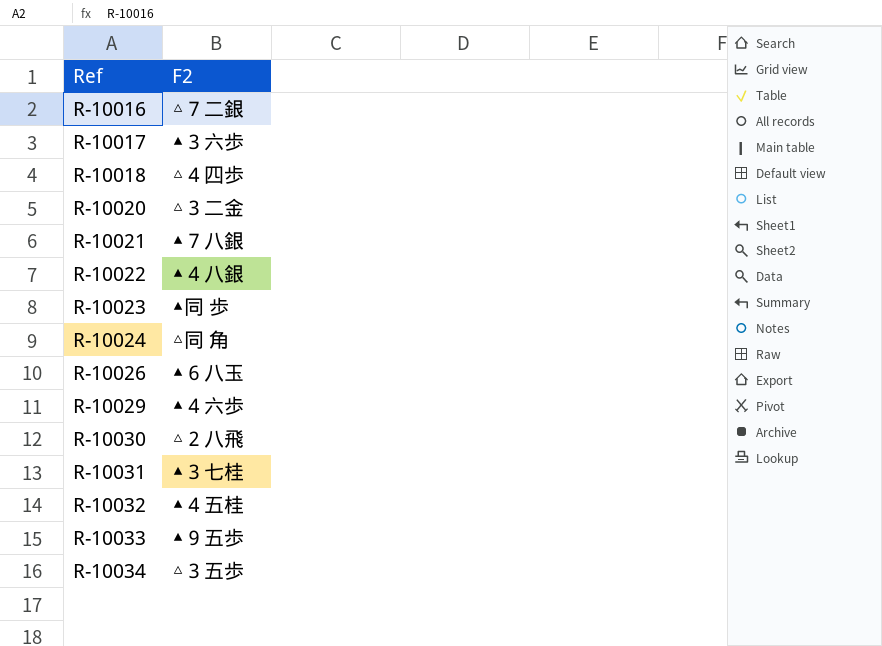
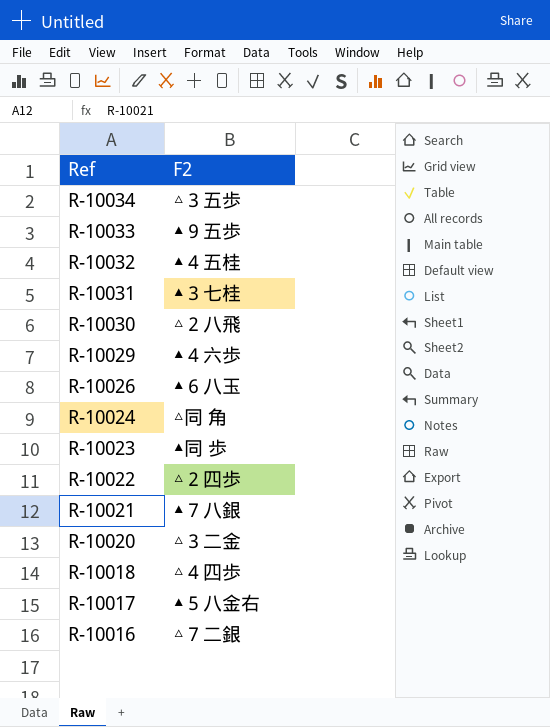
row order: Ref ascending -> Ref descending
R-10022 | F2: ▲４八銀 -> △２四歩
R-10017 | F2: ▲３六歩 -> ▲５八金右

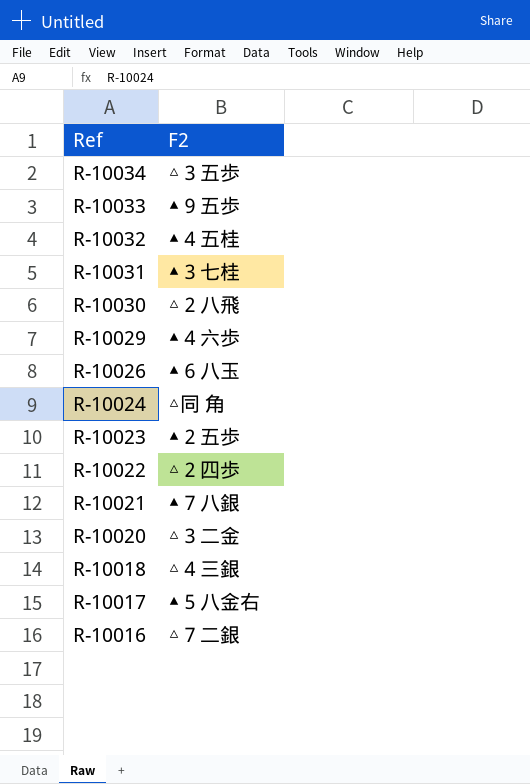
R-10023 | F2: ▲同 歩 -> ▲２五歩
R-10018 | F2: △４四歩 -> △４三銀

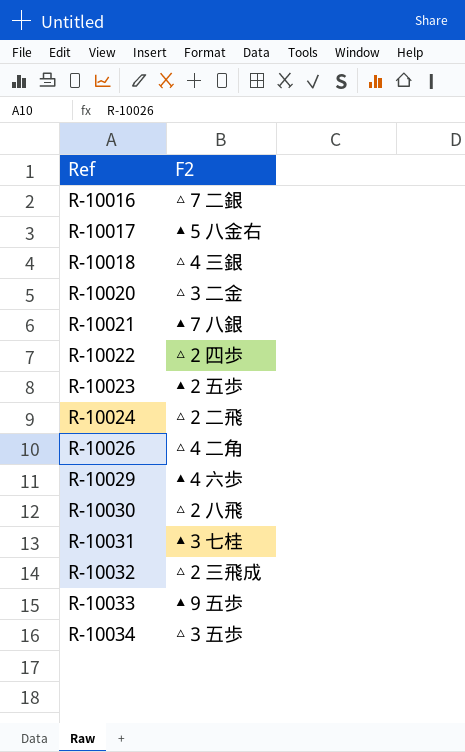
row order: Ref descending -> Ref ascending
R-10024 | F2: △同 角 -> △２二飛
R-10026 | F2: ▲６八玉 -> △４二角
R-10032 | F2: ▲４五桂 -> △２三飛成

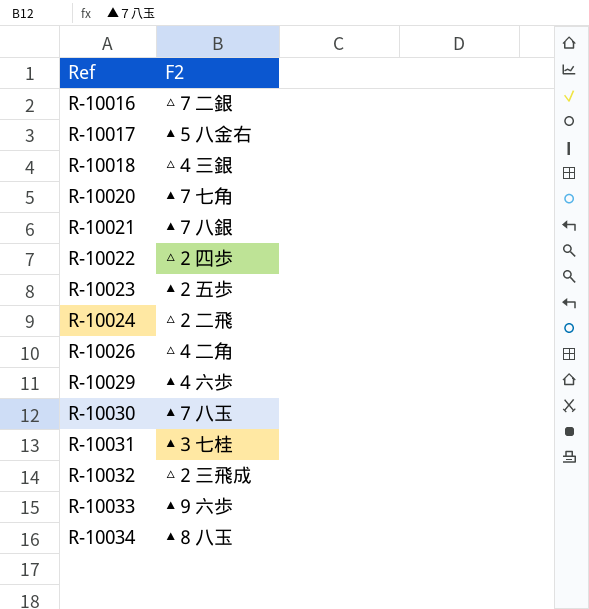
R-10020 | F2: △３二金 -> ▲７七角
R-10030 | F2: △２八飛 -> ▲７八玉
R-10033 | F2: ▲９五歩 -> ▲９六歩
R-10034 | F2: △３五歩 -> ▲８八玉

